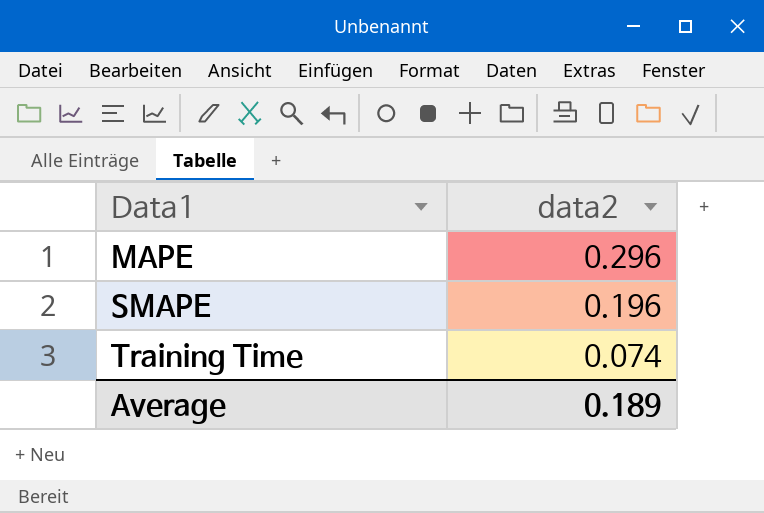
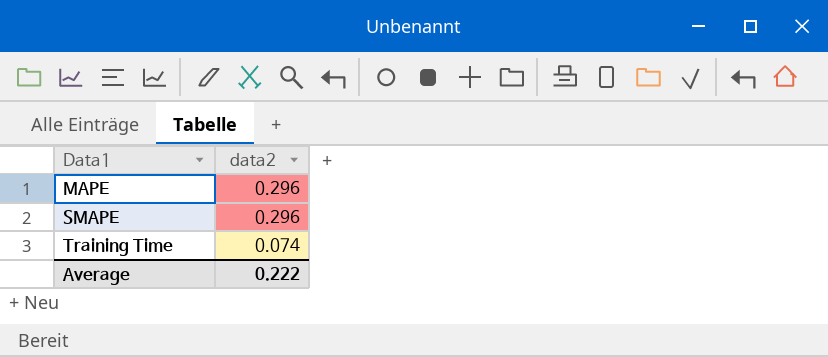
SMAPE | data2: 0.196 -> 0.296
Average | data2: 0.189 -> 0.222

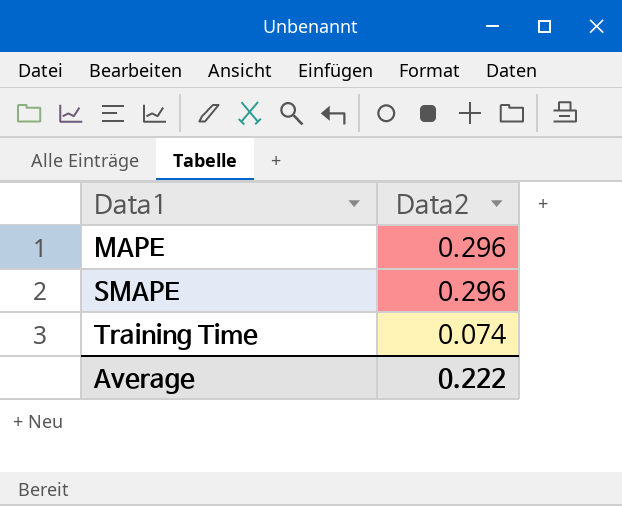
column name: data2 -> Data2

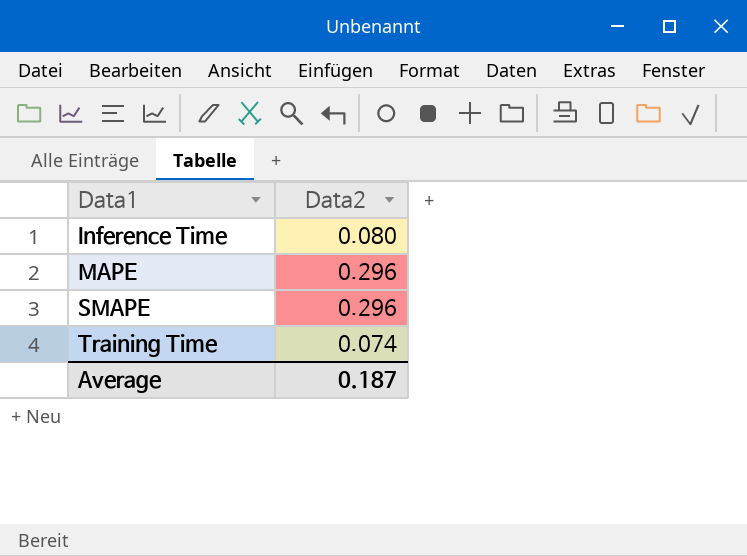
row Inference Time: none -> 0.080
Average | Data2: 0.222 -> 0.187

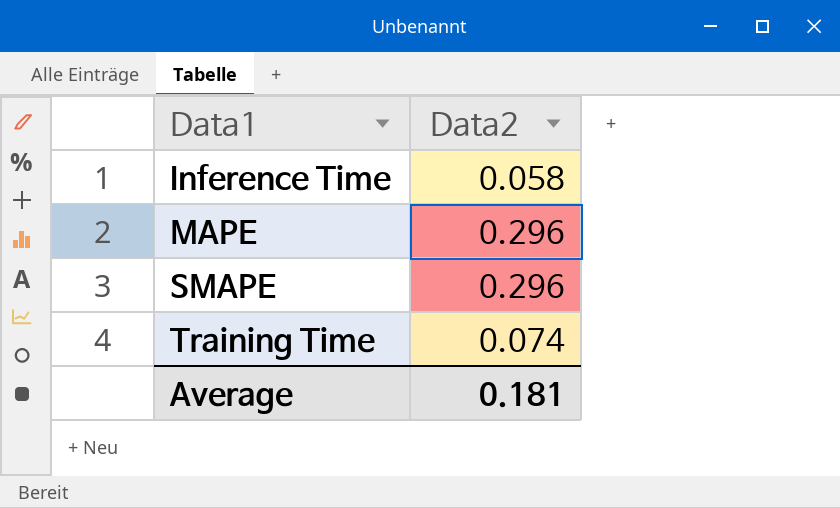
Inference Time | Data2: 0.080 -> 0.058
Average | Data2: 0.187 -> 0.181

